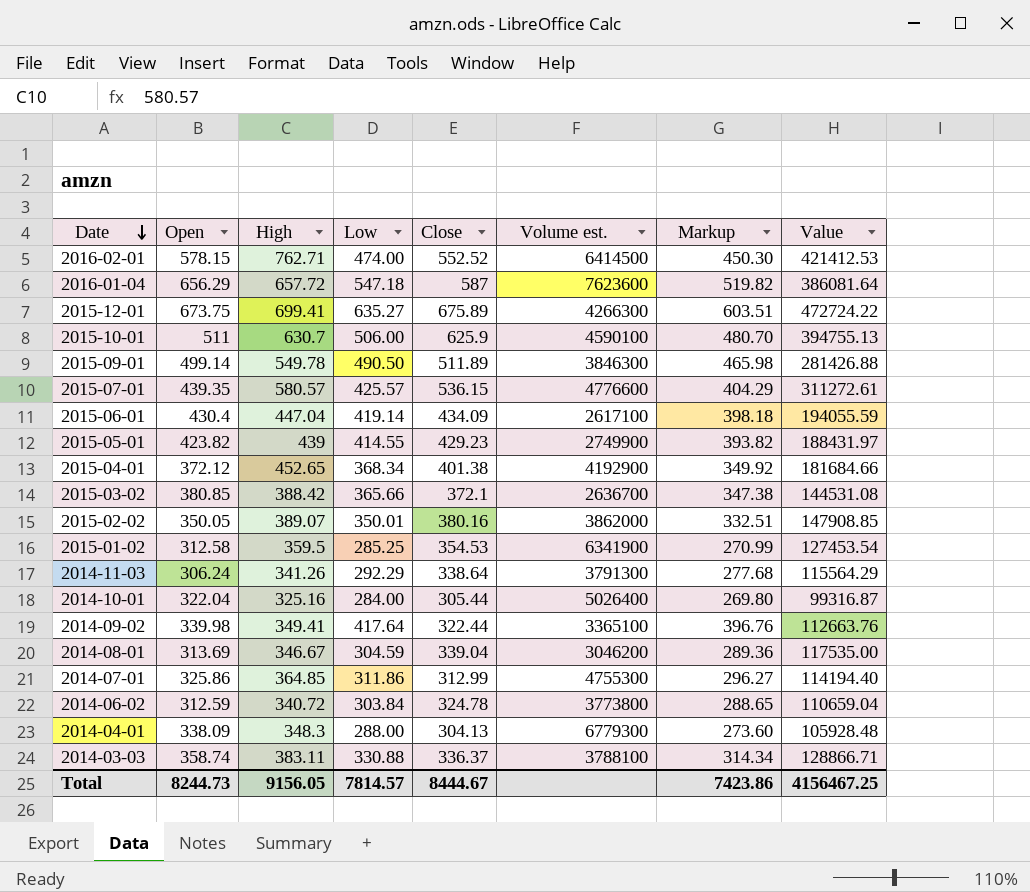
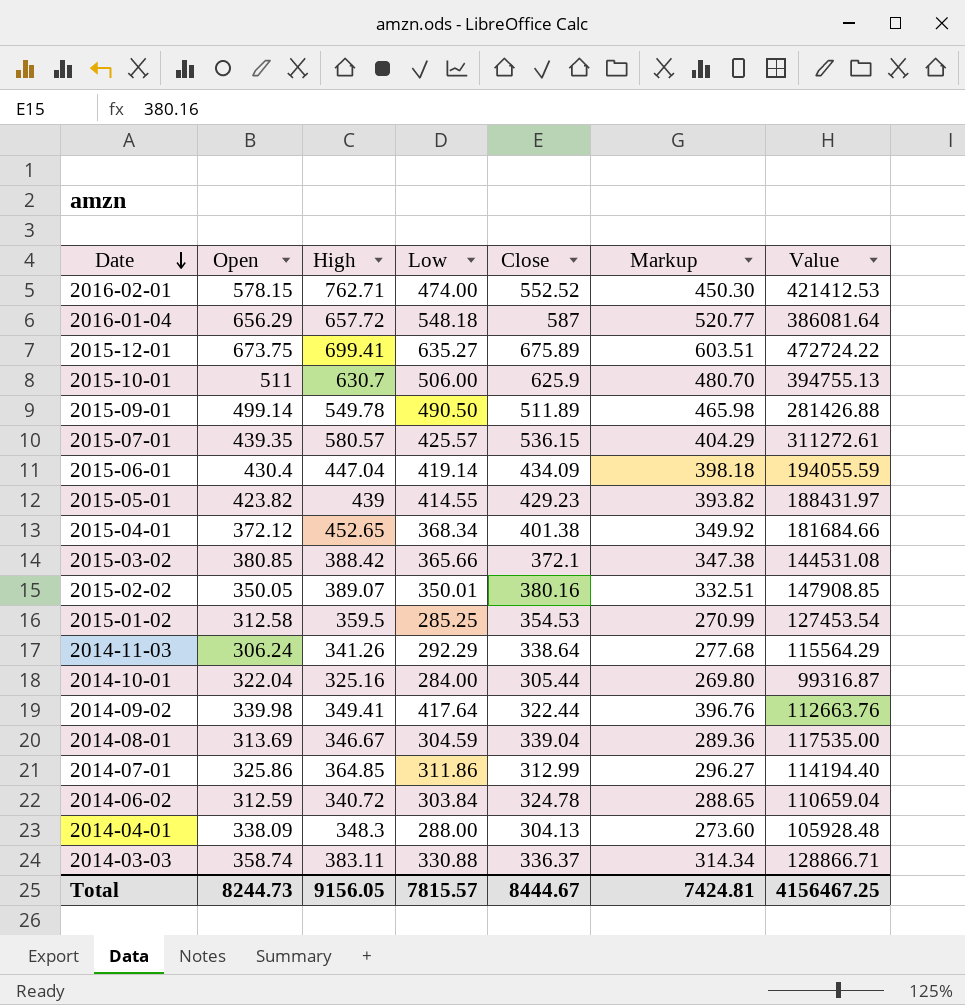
column Volume est. | position: 6 -> none
2016-01-04 | Low: 547.18 -> 548.18
2016-01-04 | Markup: 519.82 -> 520.77
Total | Low: 7814.57 -> 7815.57
Total | Markup: 7423.86 -> 7424.81

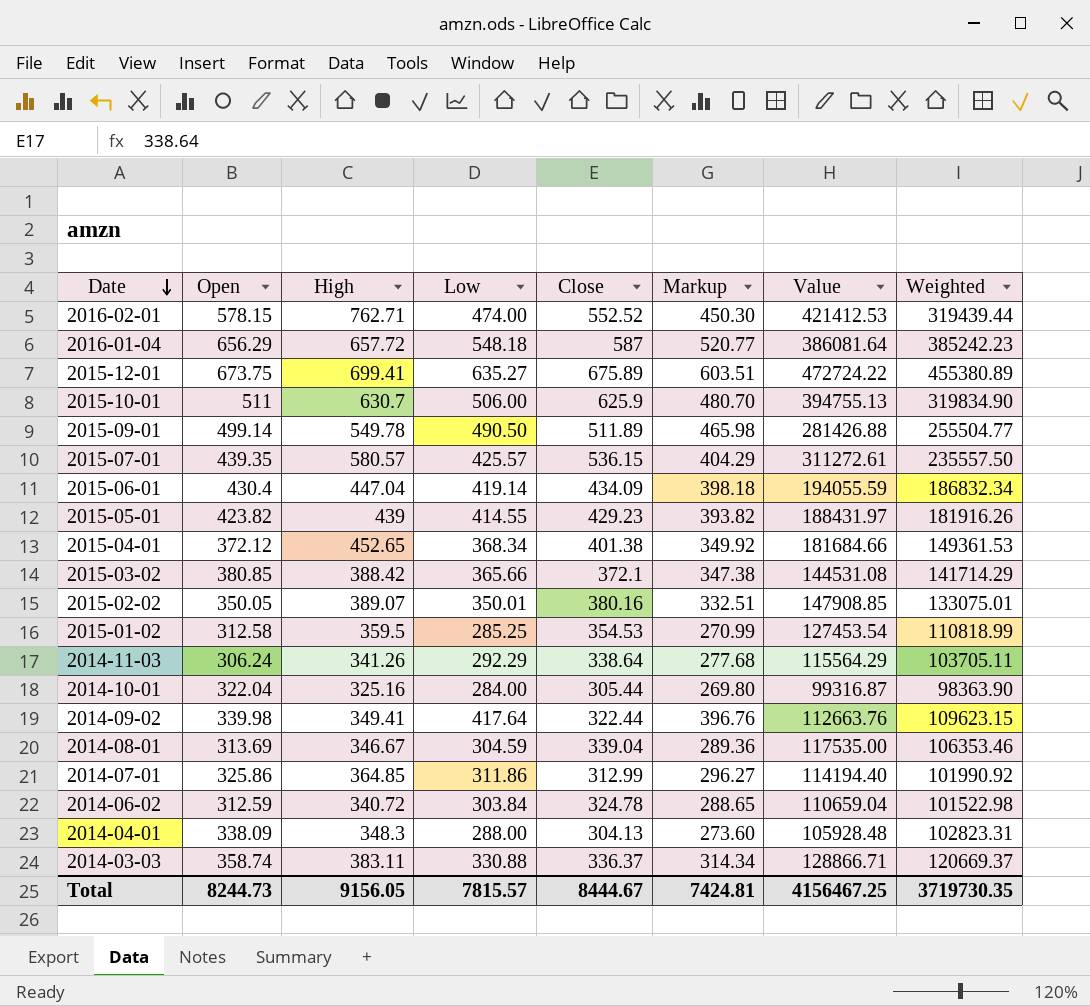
column Weighted | formula: none -> [Open] * [Close]

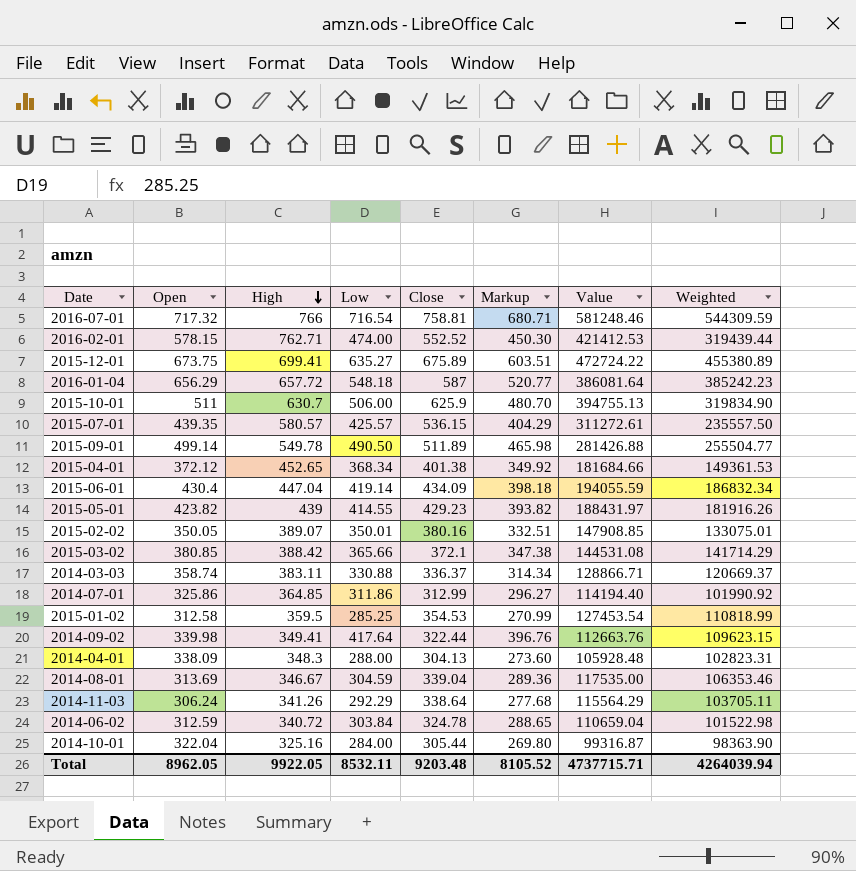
row order: Date descending -> High descending
row 2016-07-01: none -> 717.32 | 766 | 716.54 | 758.81 | 680.71 | 581248.46 | 544309.59
Total | Open: 8244.73 -> 8962.05
Total | High: 9156.05 -> 9922.05
Total | Low: 7815.57 -> 8532.11
Total | Close: 8444.67 -> 9203.48
Total | Markup: 7424.81 -> 8105.52
Total | Value: 4156467.25 -> 4737715.71
Total | Weighted: 3719730.35 -> 4264039.94

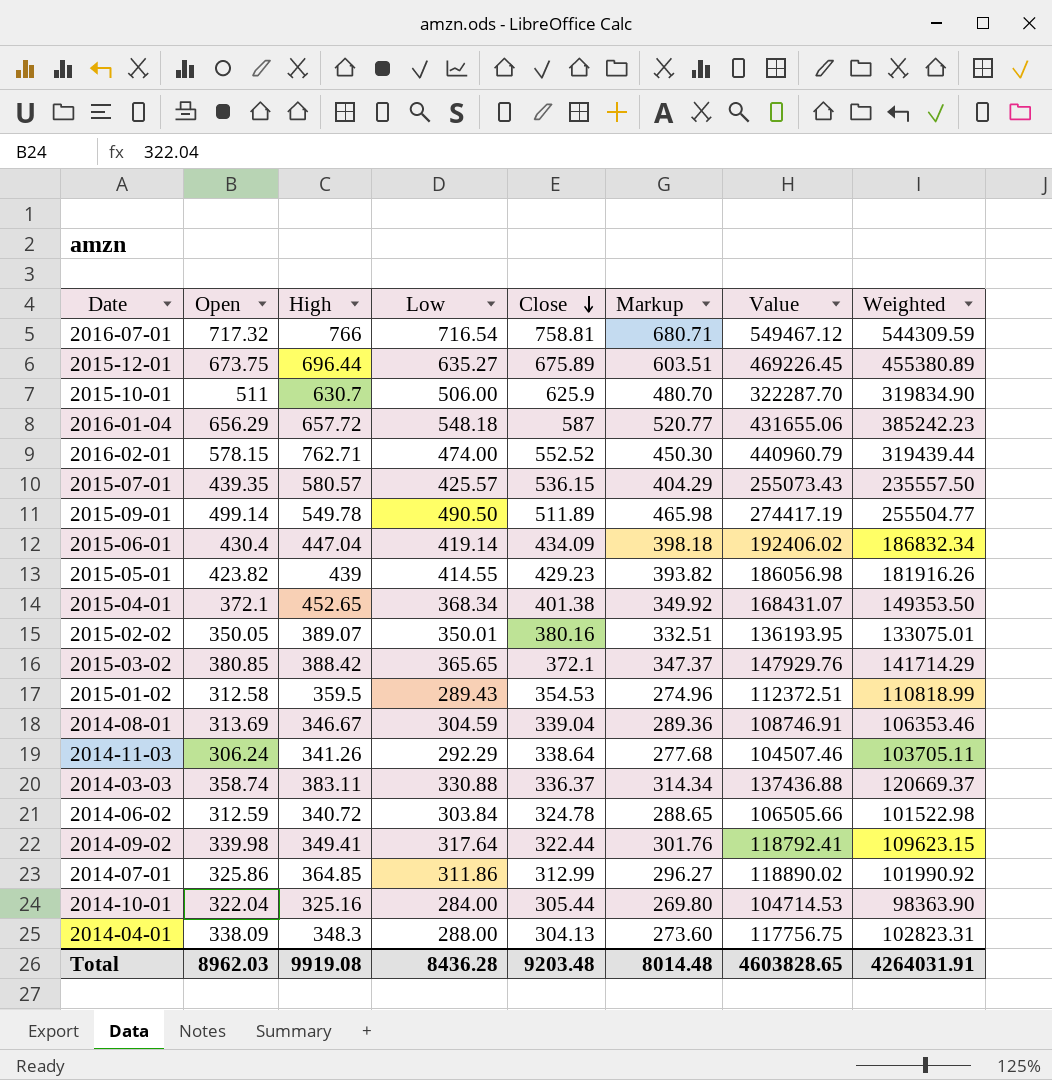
row order: High descending -> Close descending
column Value | formula: [High] * [Close] -> [Open] * [High]
2015-12-01 | High: 699.41 -> 696.44
2015-04-01 | Open: 372.12 -> 372.1
2015-04-01 | Weighted: 149361.53 -> 149353.50
2015-03-02 | Low: 365.66 -> 365.65
2015-03-02 | Markup: 347.38 -> 347.37
2015-01-02 | Low: 285.25 -> 289.43
2015-01-02 | Markup: 270.99 -> 274.96
2014-09-02 | Low: 417.64 -> 317.64
2014-09-02 | Markup: 396.76 -> 301.76
Total | Open: 8962.05 -> 8962.03
Total | High: 9922.05 -> 9919.08
Total | Low: 8532.11 -> 8436.28
Total | Markup: 8105.52 -> 8014.48
Total | Value: 4737715.71 -> 4603828.65
Total | Weighted: 4264039.94 -> 4264031.91

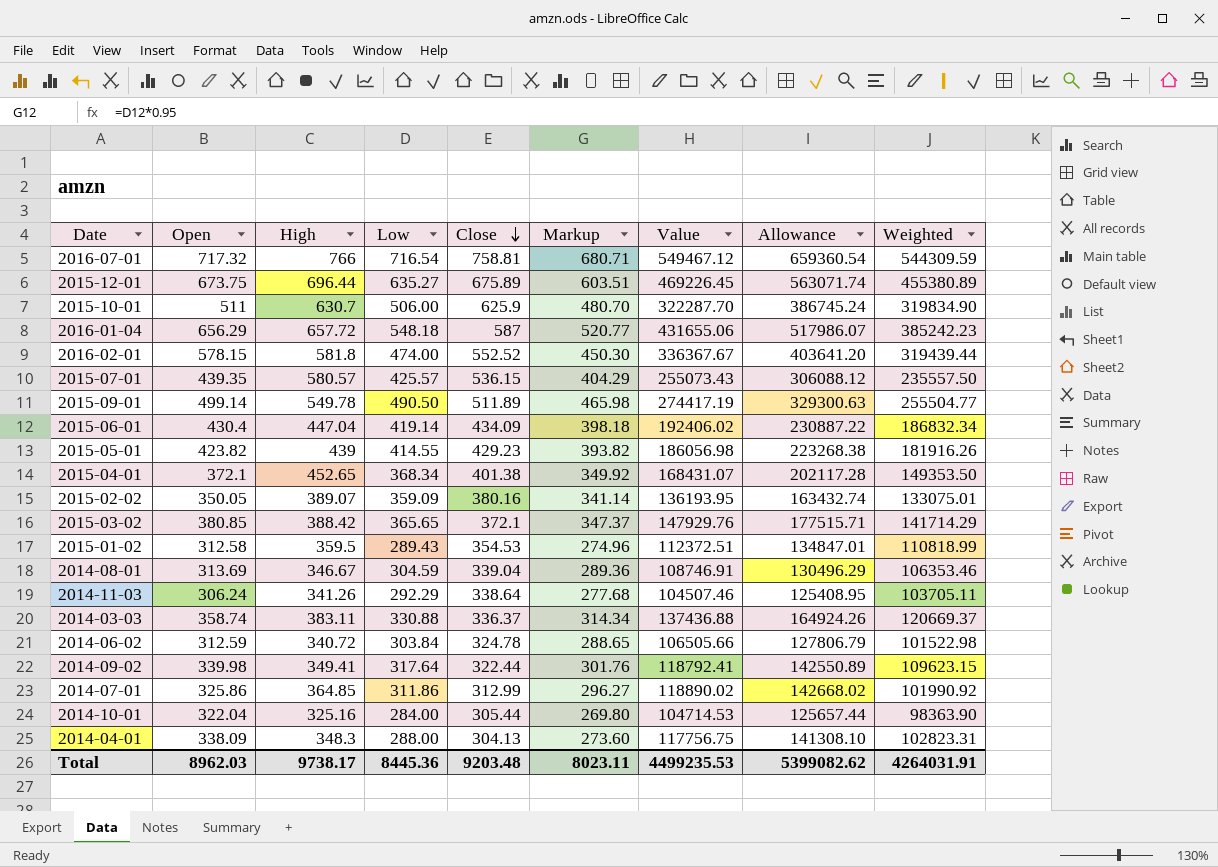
column Allowance | formula: none -> [Value] * 1.2
2016-02-01 | High: 762.71 -> 581.8
2016-02-01 | Value: 440960.79 -> 336367.67
2015-02-02 | Low: 350.01 -> 359.09
2015-02-02 | Markup: 332.51 -> 341.14
Total | High: 9919.08 -> 9738.17
Total | Low: 8436.28 -> 8445.36
Total | Markup: 8014.48 -> 8023.11
Total | Value: 4603828.65 -> 4499235.53

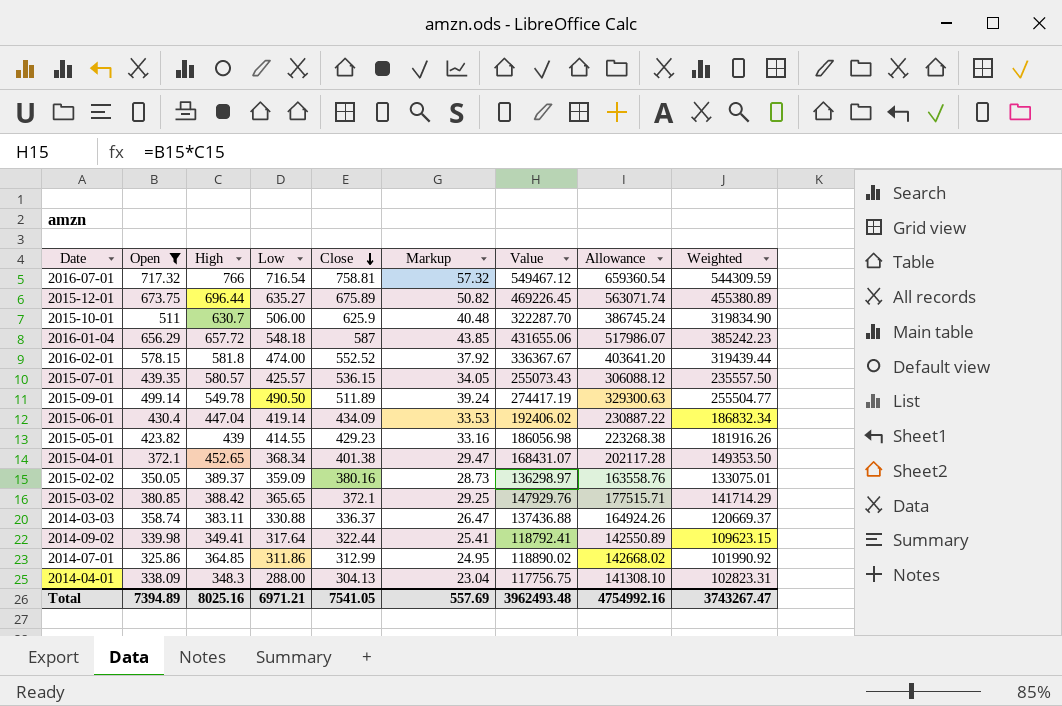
filter: none -> Open >= 325.86
column Markup | formula: [Low] * 0.95 -> [Low] * 0.08
2015-02-02 | High: 389.07 -> 389.37
2015-02-02 | Value: 136193.95 -> 136298.97
2015-02-02 | Allowance: 163432.74 -> 163558.76
Total | Open: 8962.03 -> 7394.89
Total | High: 9738.17 -> 8025.16
Total | Low: 8445.36 -> 6971.21
Total | Close: 9203.48 -> 7541.05
Total | Markup: 8023.11 -> 557.69
Total | Value: 4499235.53 -> 3962493.48
Total | Allowance: 5399082.62 -> 4754992.16
Total | Weighted: 4264031.91 -> 3743267.47

